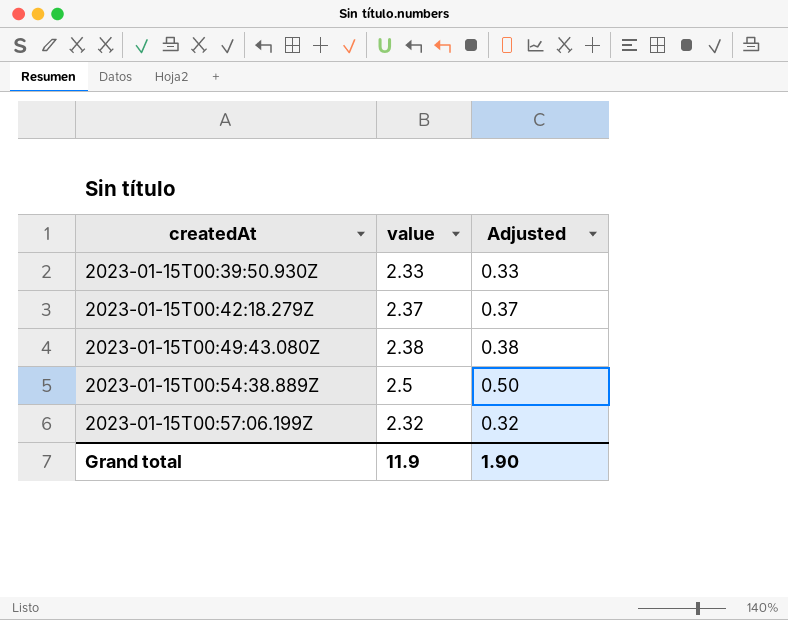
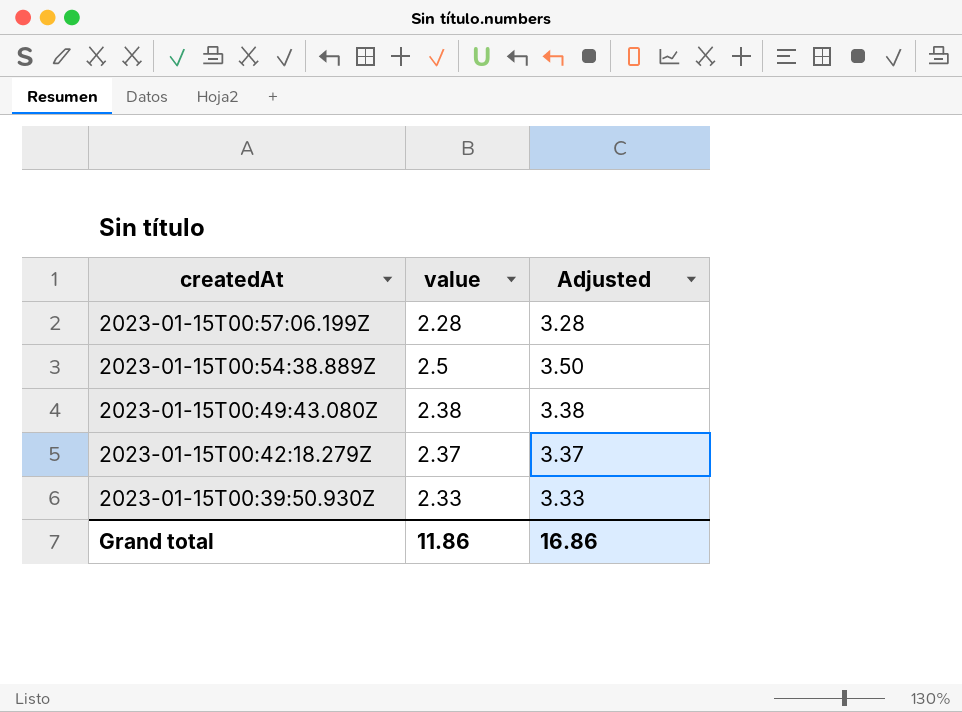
row order: createdAt ascending -> createdAt descending
column Adjusted | formula: [value] - 2 -> [value] + 1
2023-01-15T00:57:06.199Z | value: 2.32 -> 2.28
Grand total | value: 11.9 -> 11.86
Grand total | Adjusted: 1.90 -> 16.86

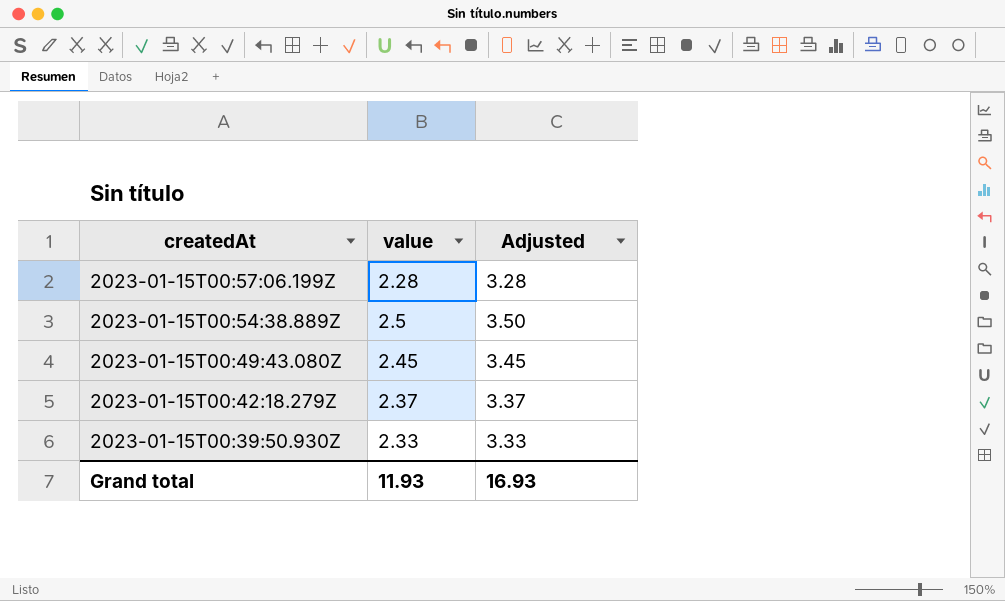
2023-01-15T00:49:43.080Z | value: 2.38 -> 2.45
2023-01-15T00:49:43.080Z | Adjusted: 3.38 -> 3.45
Grand total | value: 11.86 -> 11.93
Grand total | Adjusted: 16.86 -> 16.93

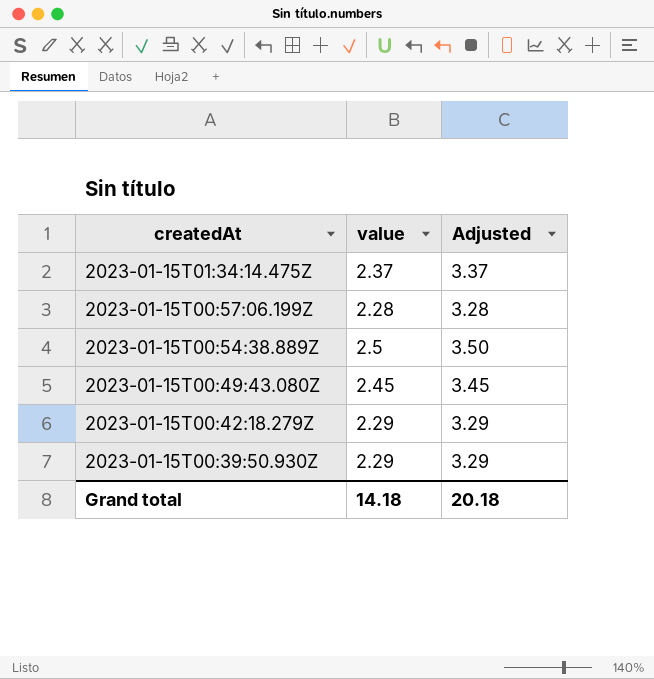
row 2023-01-15T01:34:14.475Z: none -> 2.37 | 3.37
2023-01-15T00:42:18.279Z | value: 2.37 -> 2.29
2023-01-15T00:42:18.279Z | Adjusted: 3.37 -> 3.29
2023-01-15T00:39:50.930Z | value: 2.33 -> 2.29
2023-01-15T00:39:50.930Z | Adjusted: 3.33 -> 3.29
Grand total | value: 11.93 -> 14.18
Grand total | Adjusted: 16.93 -> 20.18

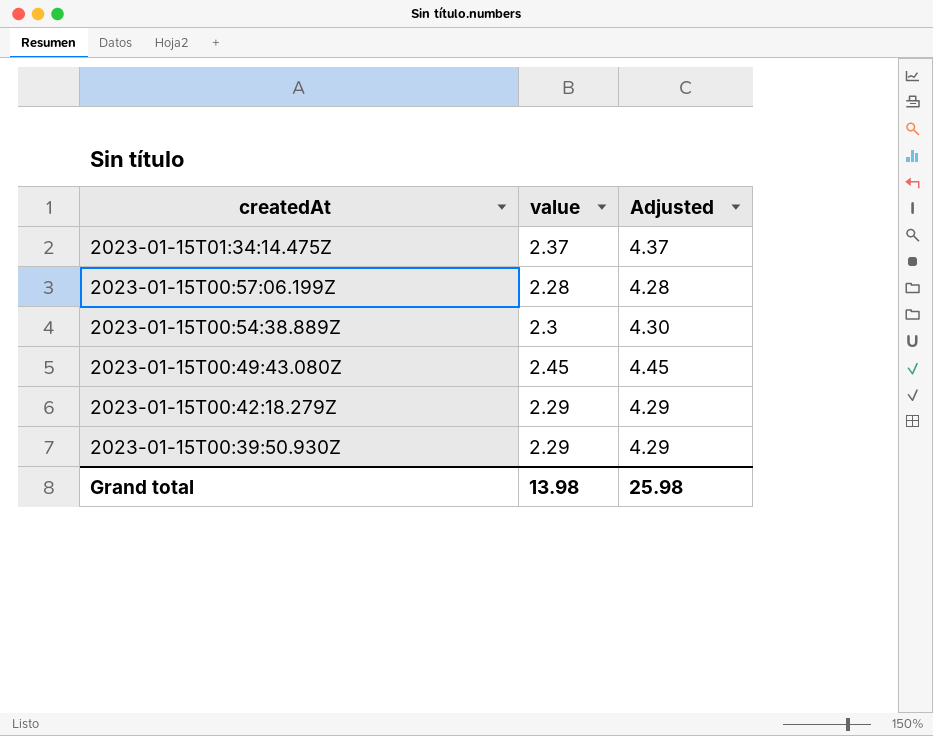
column Adjusted | formula: [value] + 1 -> [value] + 2
2023-01-15T00:54:38.889Z | value: 2.5 -> 2.3
Grand total | value: 14.18 -> 13.98
Grand total | Adjusted: 20.18 -> 25.98

